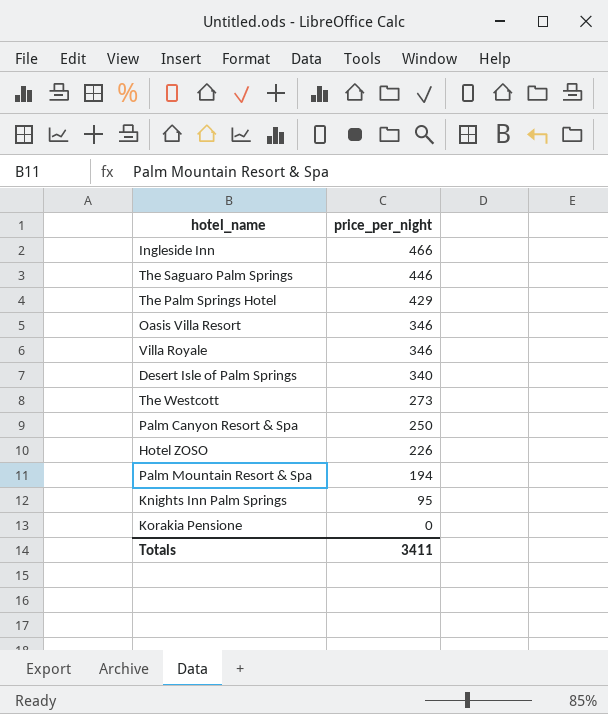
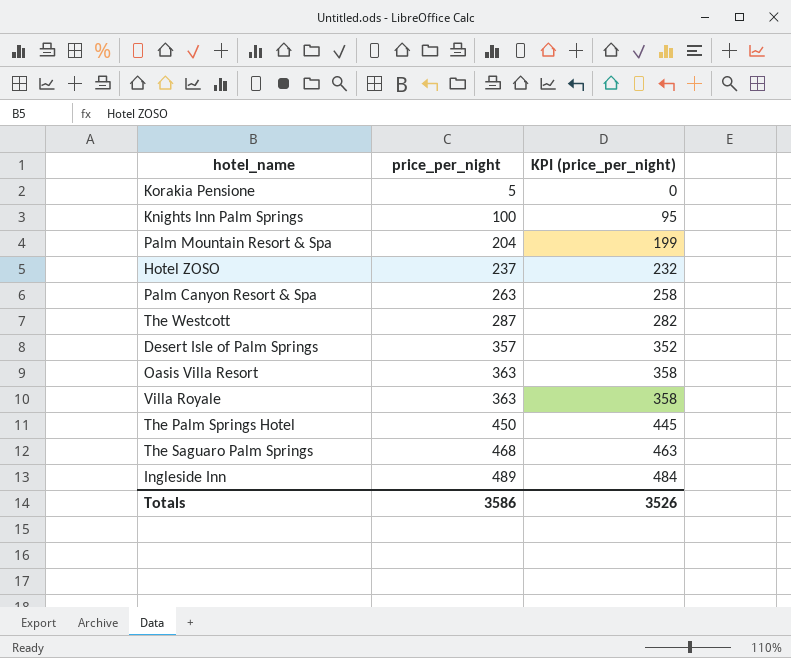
row order: price_per_night descending -> price_per_night ascending
column KPI (price_per_night) | formula: none -> [price_per_night] - 5
Korakia Pensione | price_per_night: 0 -> 5
Knights Inn Palm Springs | price_per_night: 95 -> 100
Palm Mountain Resort & Spa | price_per_night: 194 -> 204
Hotel ZOSO | price_per_night: 226 -> 237
Palm Canyon Resort & Spa | price_per_night: 250 -> 263
The Westcott | price_per_night: 273 -> 287
Desert Isle of Palm Springs | price_per_night: 340 -> 357
Oasis Villa Resort | price_per_night: 346 -> 363
Villa Royale | price_per_night: 346 -> 363
The Palm Springs Hotel | price_per_night: 429 -> 450
The Saguaro Palm Springs | price_per_night: 446 -> 468
Ingleside Inn | price_per_night: 466 -> 489
Totals | price_per_night: 3411 -> 3586

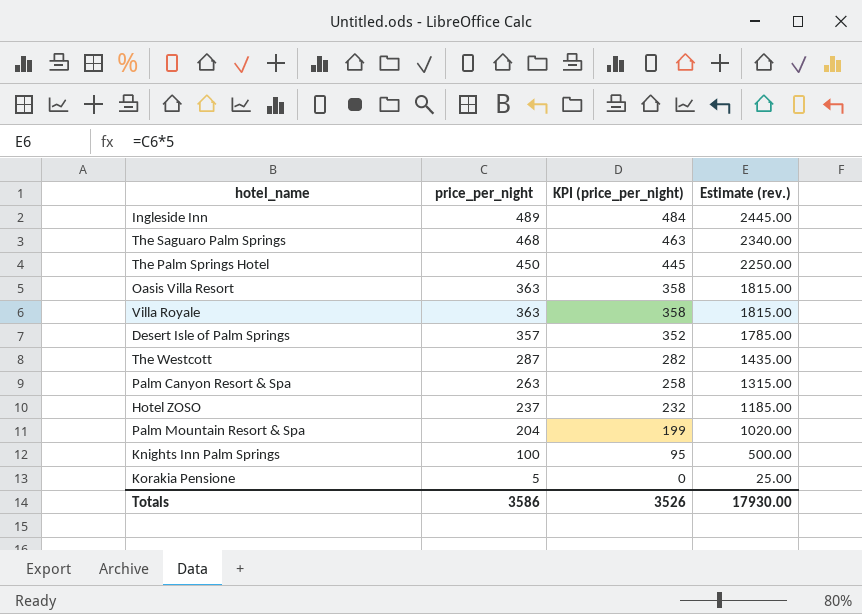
row order: price_per_night ascending -> price_per_night descending
column Estimate (rev.) | formula: none -> [price_per_night] * 5

